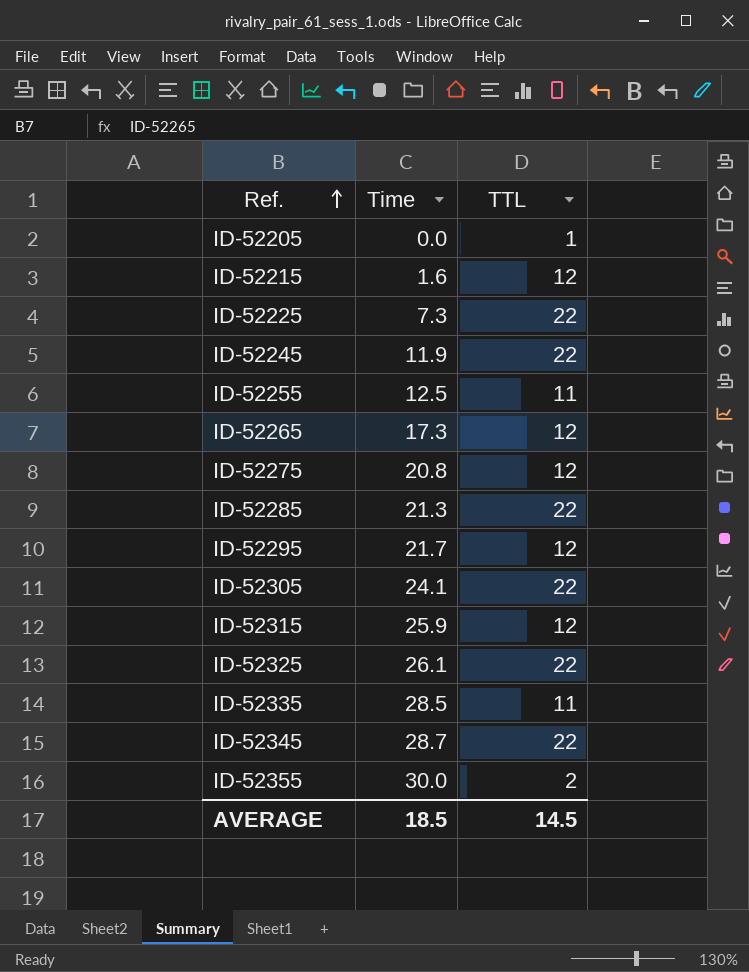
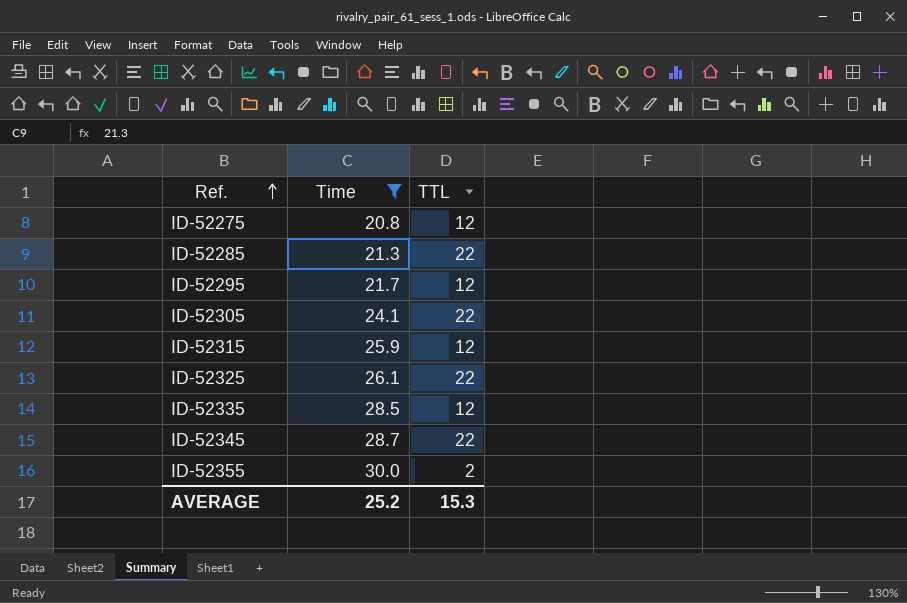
filter: none -> Time >= 20.8
ID-52335 | TTL: 11 -> 12
AVERAGE | Time: 18.5 -> 25.2
AVERAGE | TTL: 14.5 -> 15.3

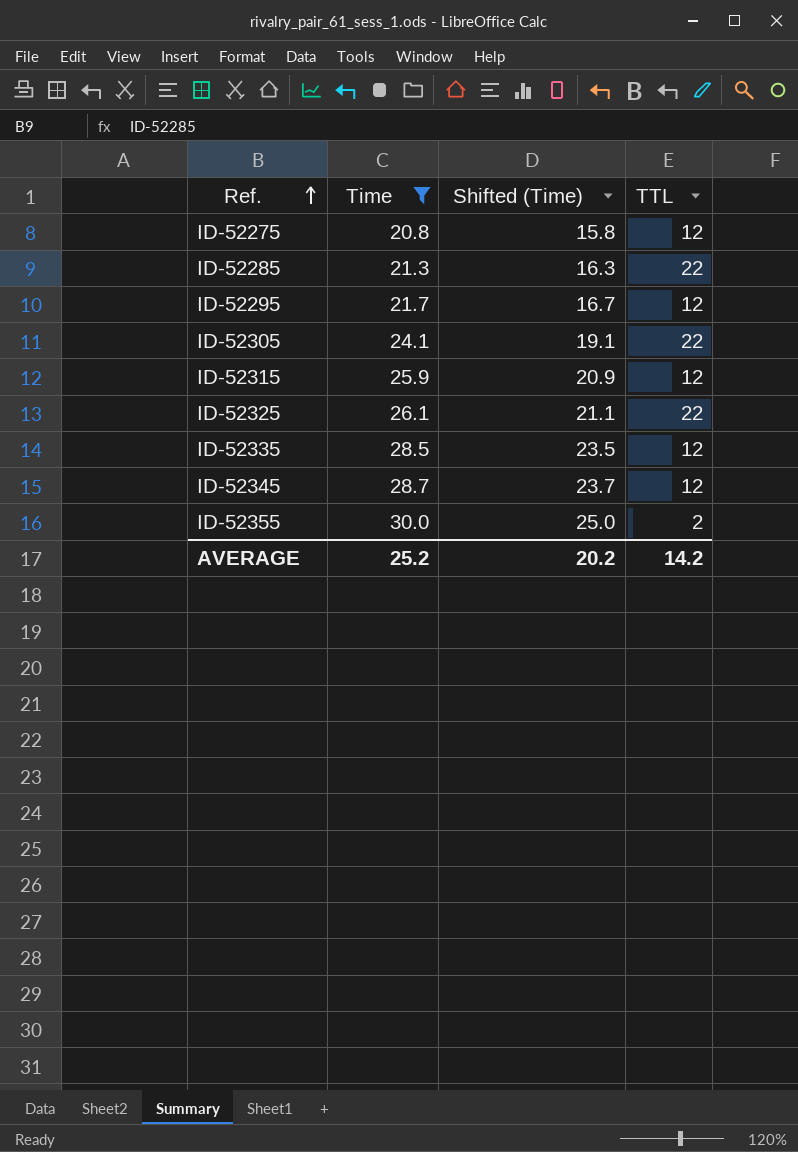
column Shifted (Time) | formula: none -> [Time] - 5
ID-52345 | TTL: 22 -> 12
AVERAGE | TTL: 15.3 -> 14.2

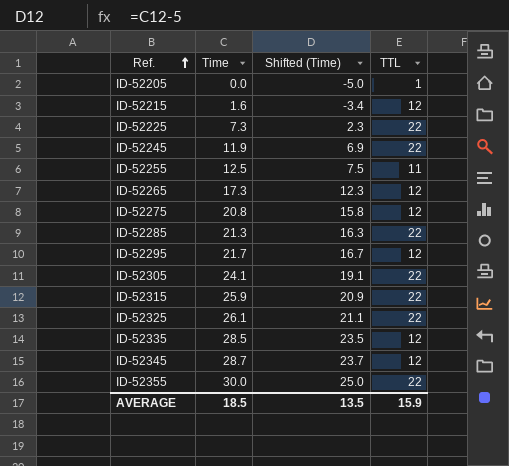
filter: Time >= 20.8 -> none
ID-52315 | TTL: 12 -> 22
ID-52355 | TTL: 2 -> 22
AVERAGE | Time: 25.2 -> 18.5
AVERAGE | Shifted (Time): 20.2 -> 13.5
AVERAGE | TTL: 14.2 -> 15.9

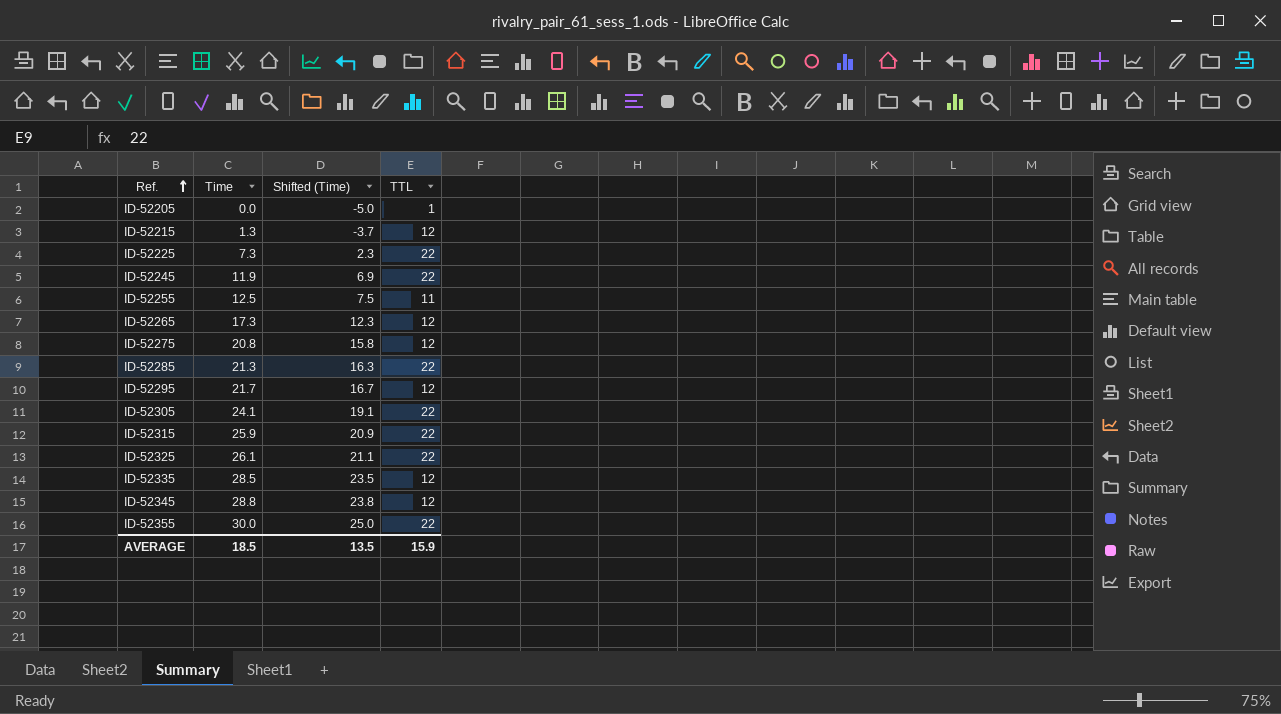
ID-52215 | Time: 1.6 -> 1.3
ID-52215 | Shifted (Time): -3.4 -> -3.7
ID-52345 | Time: 28.7 -> 28.8
ID-52345 | Shifted (Time): 23.7 -> 23.8

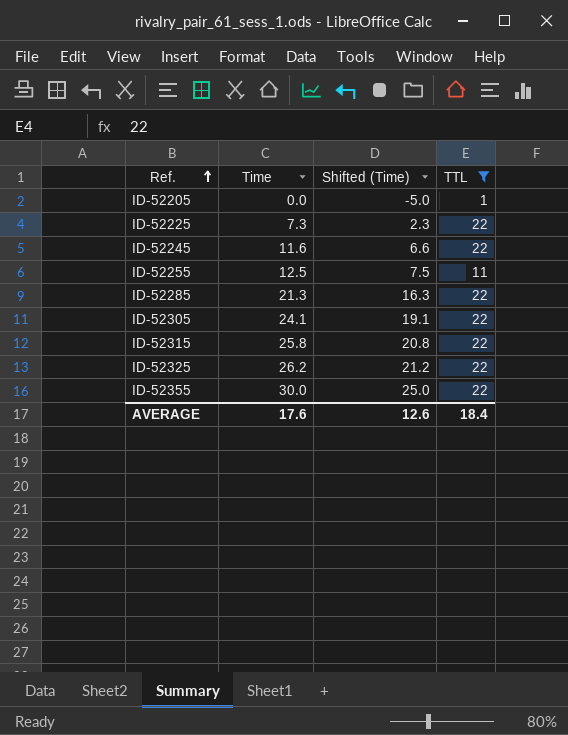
filter: none -> TTL != 12
ID-52245 | Time: 11.9 -> 11.6
ID-52245 | Shifted (Time): 6.9 -> 6.6
ID-52315 | Time: 25.9 -> 25.8
ID-52315 | Shifted (Time): 20.9 -> 20.8
ID-52325 | Time: 26.1 -> 26.2
ID-52325 | Shifted (Time): 21.1 -> 21.2
AVERAGE | Time: 18.5 -> 17.6
AVERAGE | Shifted (Time): 13.5 -> 12.6
AVERAGE | TTL: 15.9 -> 18.4

